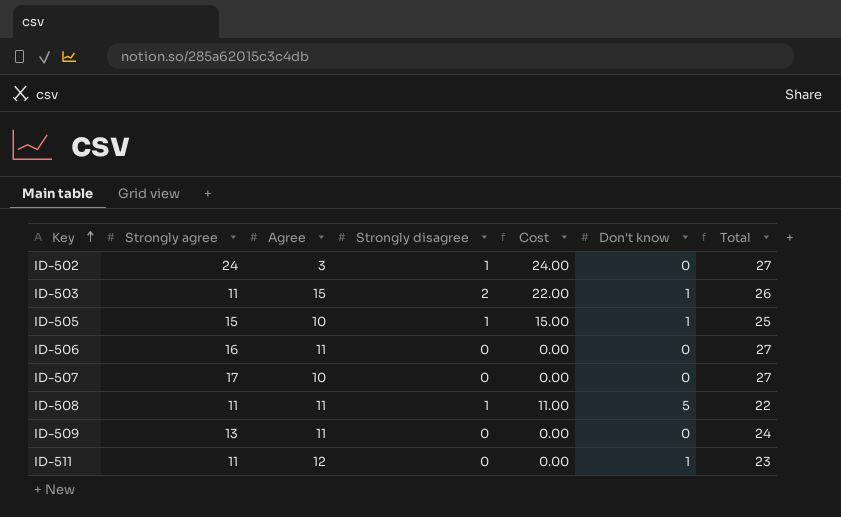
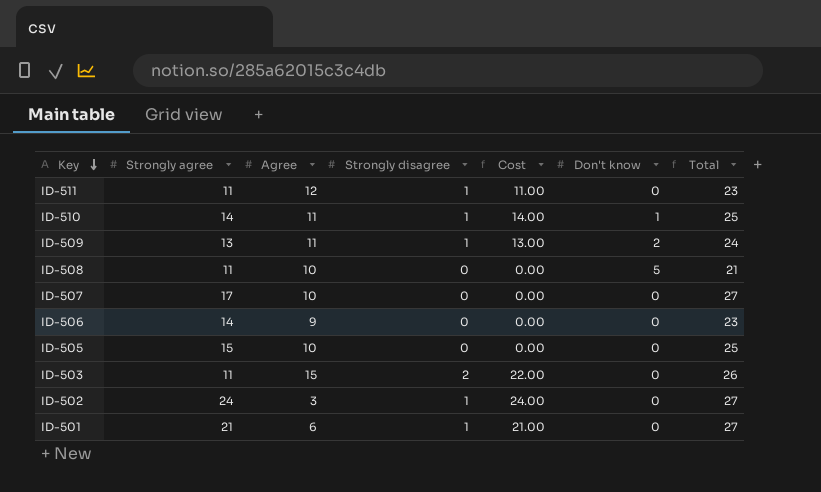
row order: Key ascending -> Key descending
ID-511 | Strongly disagree: 0 -> 1
ID-511 | Cost: 0.00 -> 11.00
ID-511 | Don't know: 1 -> 0
row ID-510: none -> 14 | 11 | 1 | 14.00 | 1 | 25
ID-509 | Strongly disagree: 0 -> 1
ID-509 | Cost: 0.00 -> 13.00
ID-509 | Don't know: 0 -> 2
ID-508 | Agree: 11 -> 10
ID-508 | Strongly disagree: 1 -> 0
ID-508 | Cost: 11.00 -> 0.00
ID-508 | Total: 22 -> 21
ID-506 | Strongly agree: 16 -> 14
ID-506 | Agree: 11 -> 9
ID-506 | Total: 27 -> 23
ID-505 | Strongly disagree: 1 -> 0
ID-505 | Cost: 15.00 -> 0.00
ID-505 | Don't know: 1 -> 0
ID-503 | Don't know: 1 -> 0
row ID-501: none -> 21 | 6 | 1 | 21.00 | 0 | 27

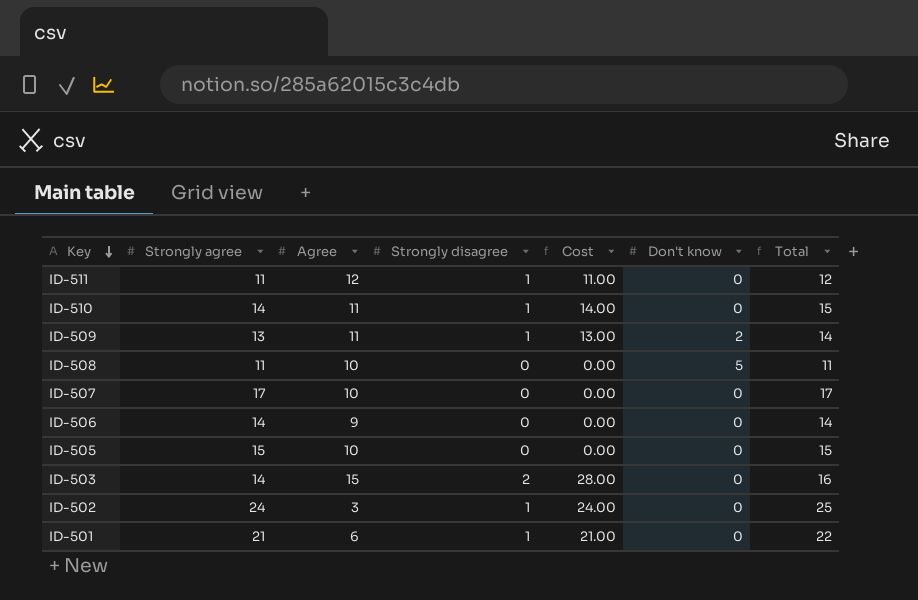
column Total | formula: [Strongly agree] + [Agree] -> [Strongly agree] + [Strongly disagree]
ID-510 | Don't know: 1 -> 0
ID-503 | Strongly agree: 11 -> 14
ID-503 | Cost: 22.00 -> 28.00

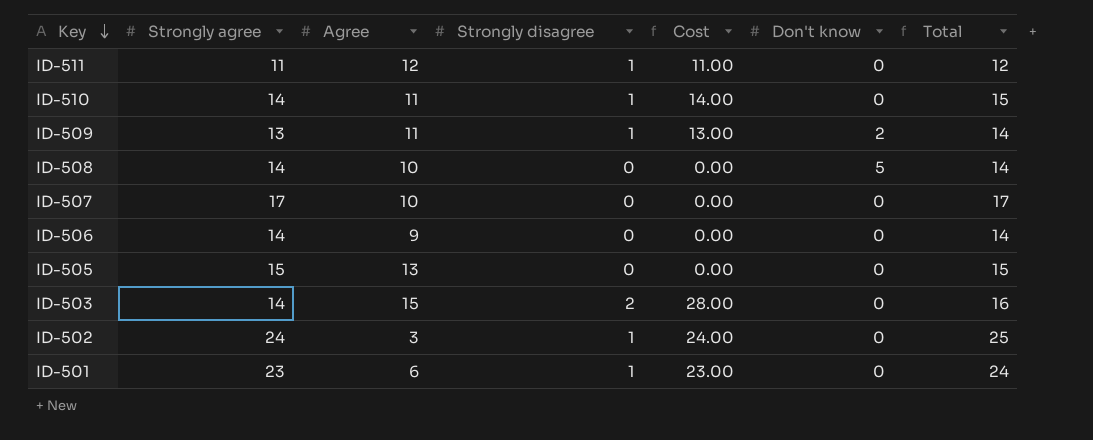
ID-508 | Strongly agree: 11 -> 14
ID-508 | Total: 11 -> 14
ID-505 | Agree: 10 -> 13
ID-501 | Strongly agree: 21 -> 23
ID-501 | Cost: 21.00 -> 23.00
ID-501 | Total: 22 -> 24

